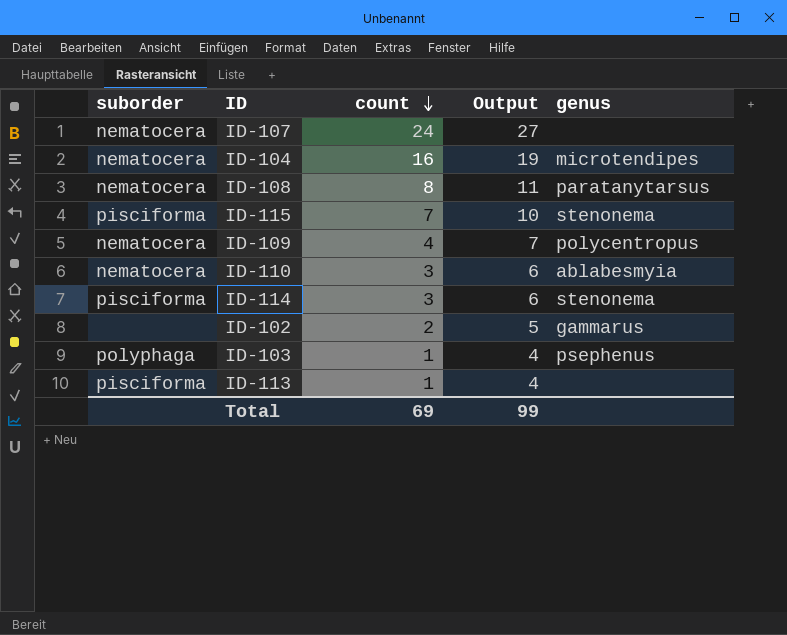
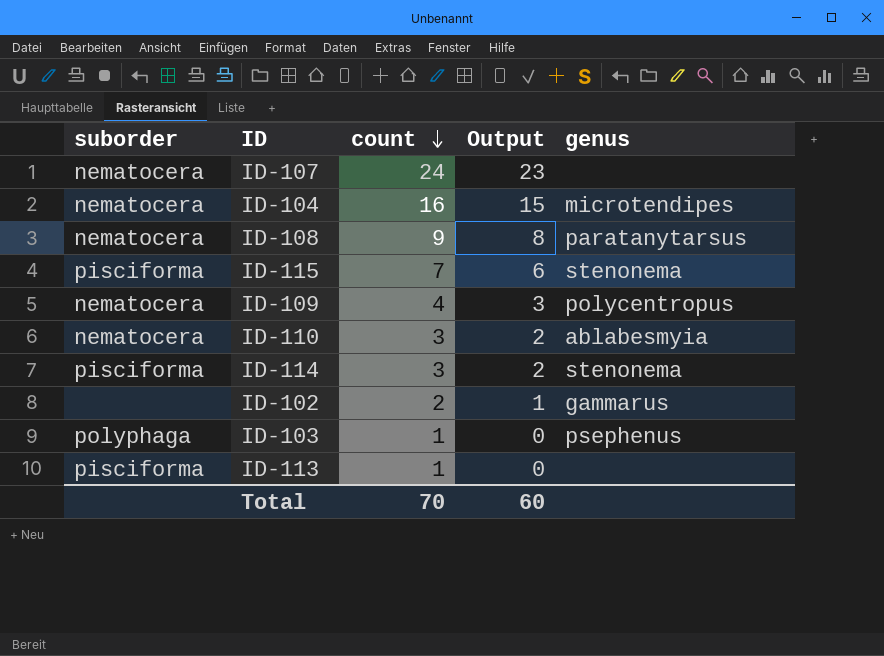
column Output | formula: [count] + 3 -> [count] - 1
ID-108 | count: 8 -> 9
Total | count: 69 -> 70
Total | Output: 99 -> 60

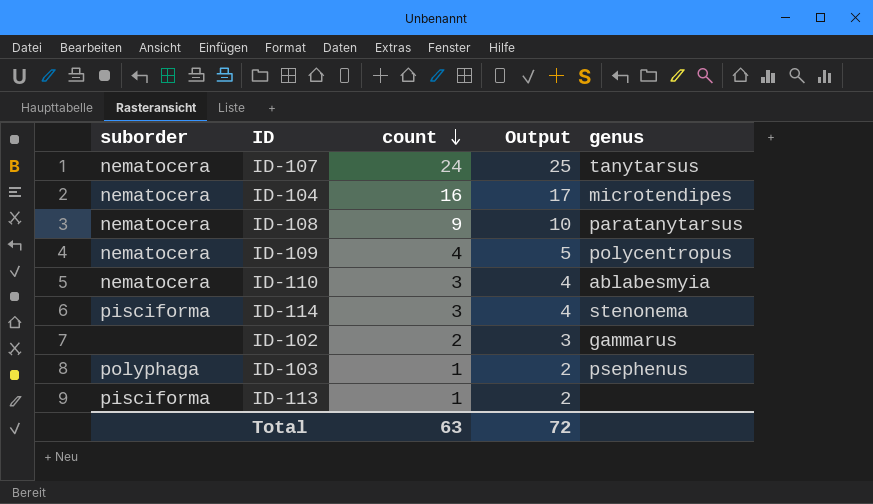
column Output | formula: [count] - 1 -> [count] + 1
row ID-115: pisciforma | 7 | 6 | stenonema -> none
ID-107 | genus: none -> tanytarsus
Total | count: 70 -> 63
Total | Output: 60 -> 72

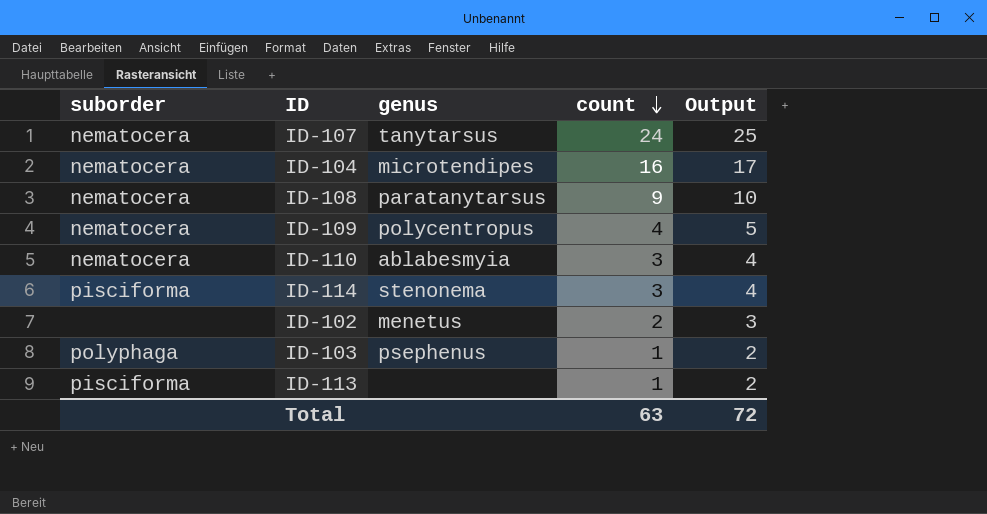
column genus | position: 5 -> 3
ID-102 | genus: gammarus -> menetus

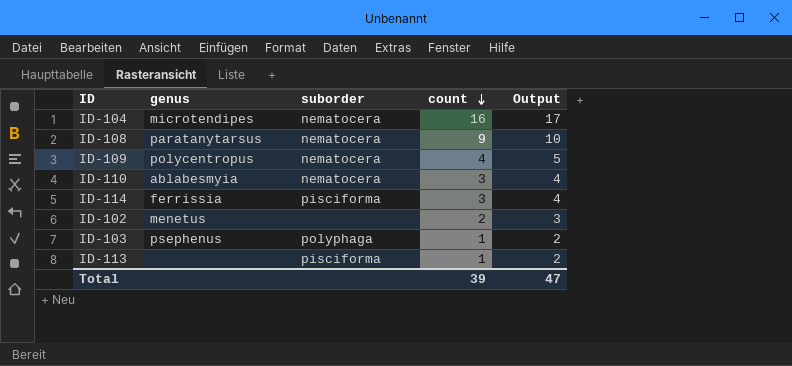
column suborder | position: 1 -> 3
row ID-107: nematocera | tanytarsus | 24 | 25 -> none
ID-114 | genus: stenonema -> ferrissia
Total | count: 63 -> 39
Total | Output: 72 -> 47

